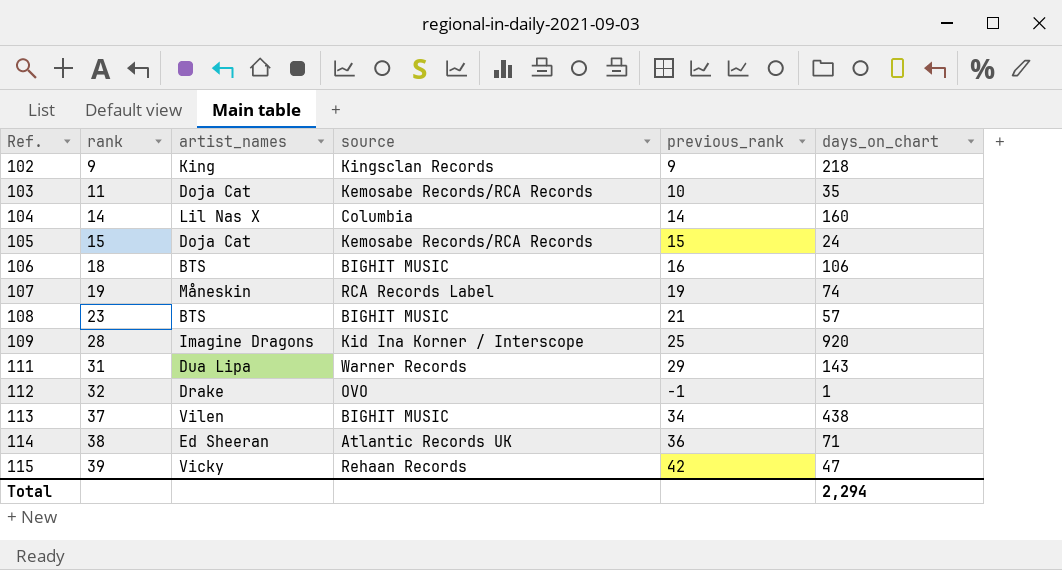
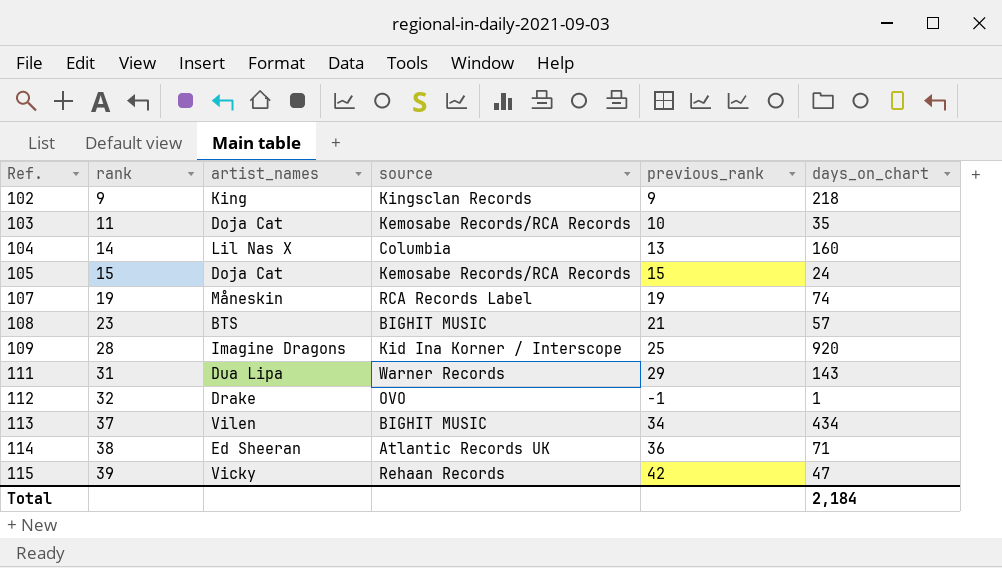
row 106: 18 | BTS | BIGHIT MUSIC | 16 | 106 -> none
104 | previous_rank: 14 -> 13
113 | days_on_chart: 438 -> 434
Total | days_on_chart: 2,294 -> 2,184

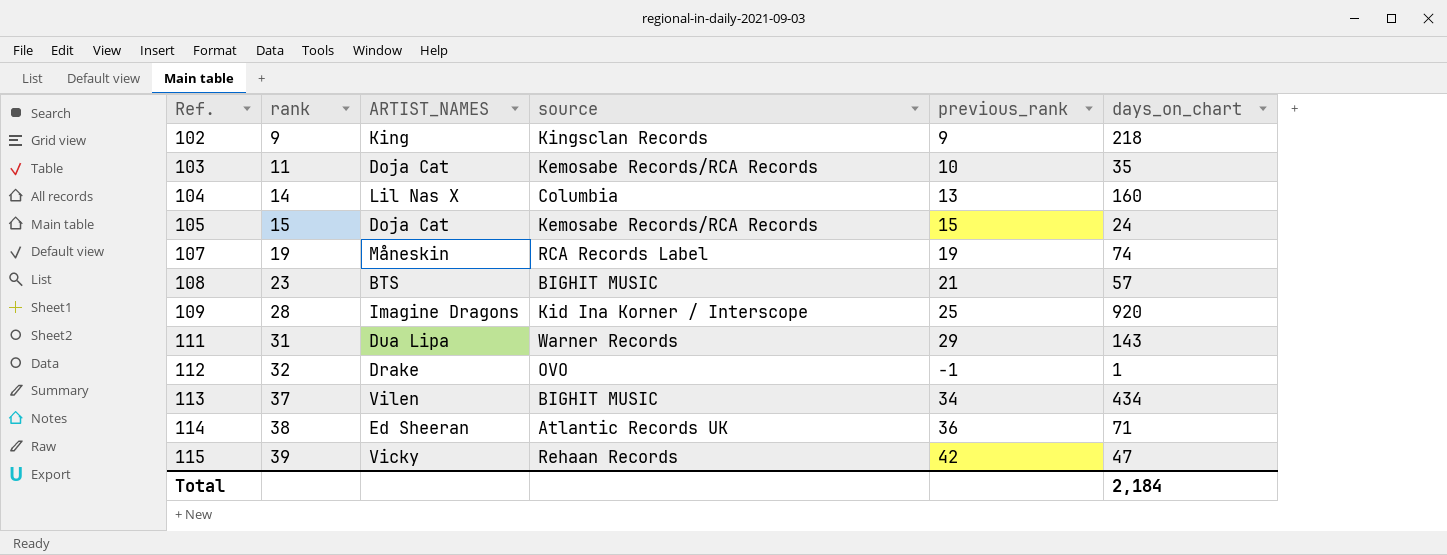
column name: artist_names -> ARTIST_NAMES

